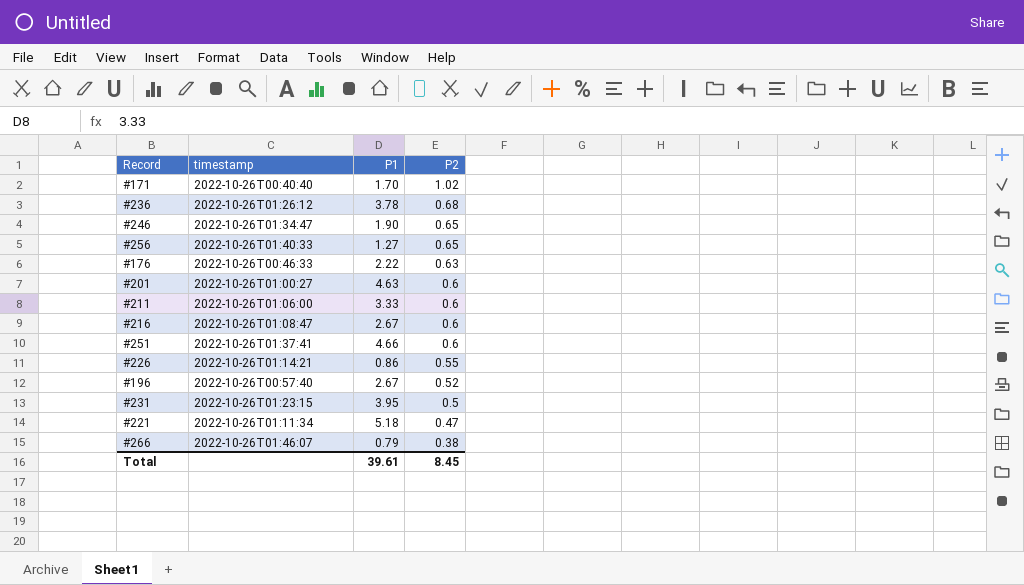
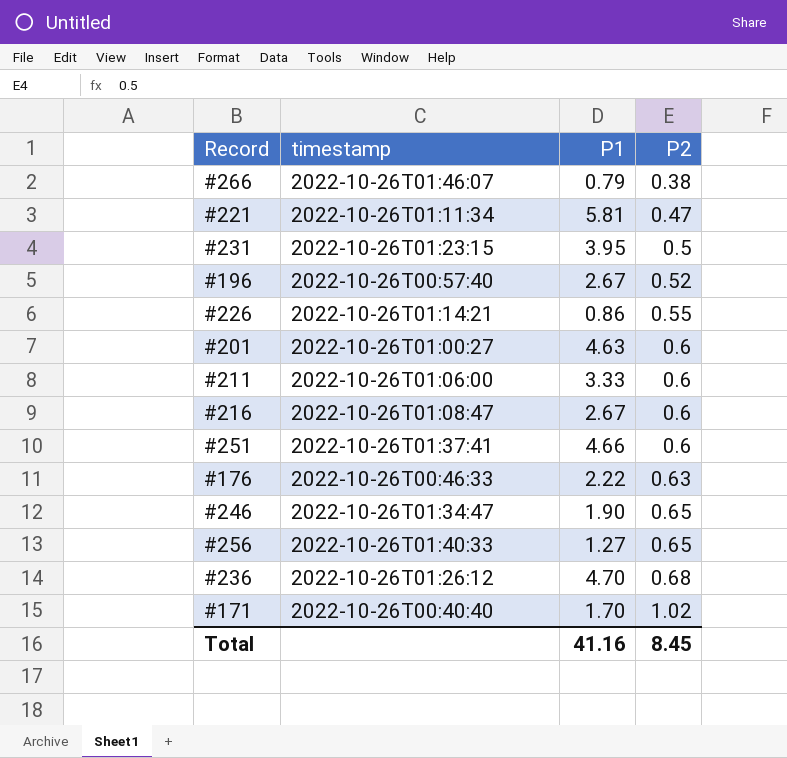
row order: P2 descending -> P2 ascending
#221 | P1: 5.18 -> 5.81
#236 | P1: 3.78 -> 4.70
Total | P1: 39.61 -> 41.16

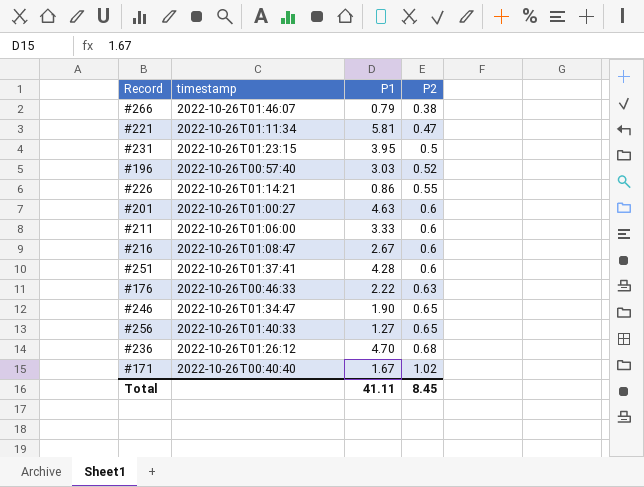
#196 | P1: 2.67 -> 3.03
#251 | P1: 4.66 -> 4.28
#171 | P1: 1.70 -> 1.67
Total | P1: 41.16 -> 41.11

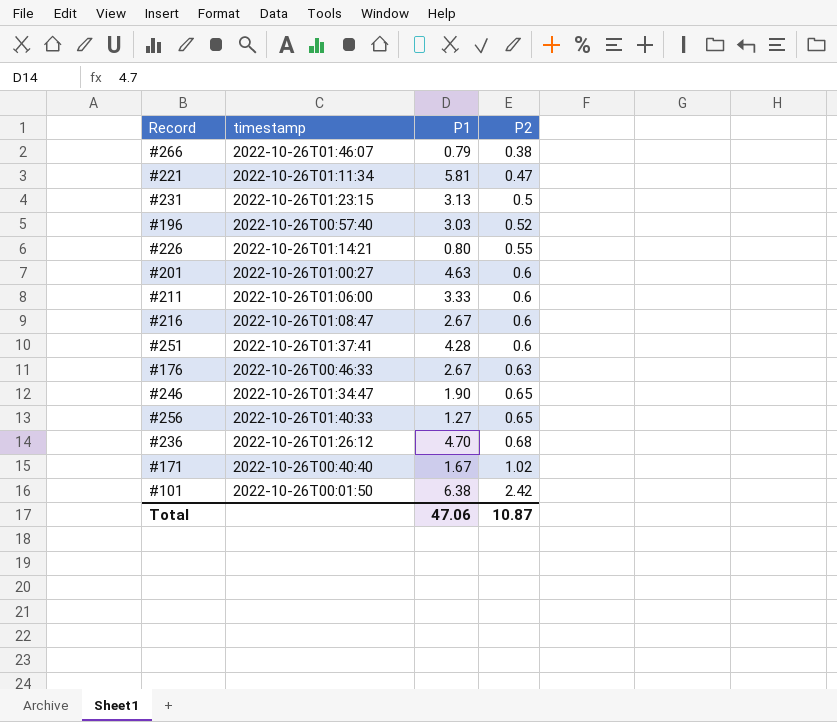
#231 | P1: 3.95 -> 3.13
#226 | P1: 0.86 -> 0.80
#176 | P1: 2.22 -> 2.67
row #101: none -> 2022-10-26T00:01:50 | 6.38 | 2.42
Total | P1: 41.11 -> 47.06
Total | P2: 8.45 -> 10.87

